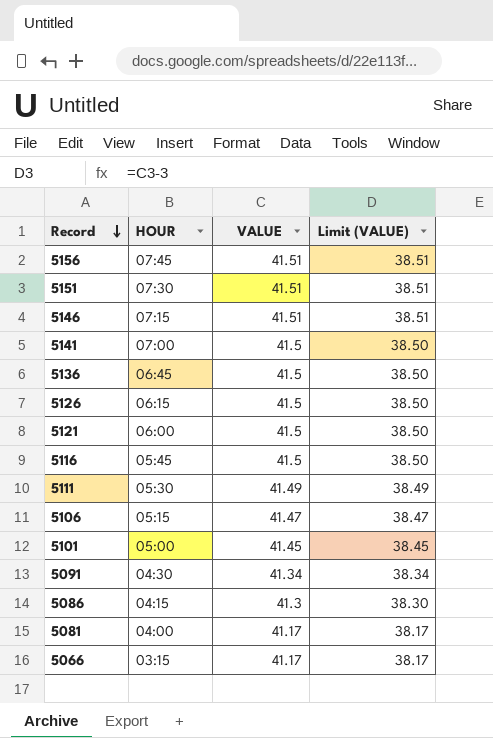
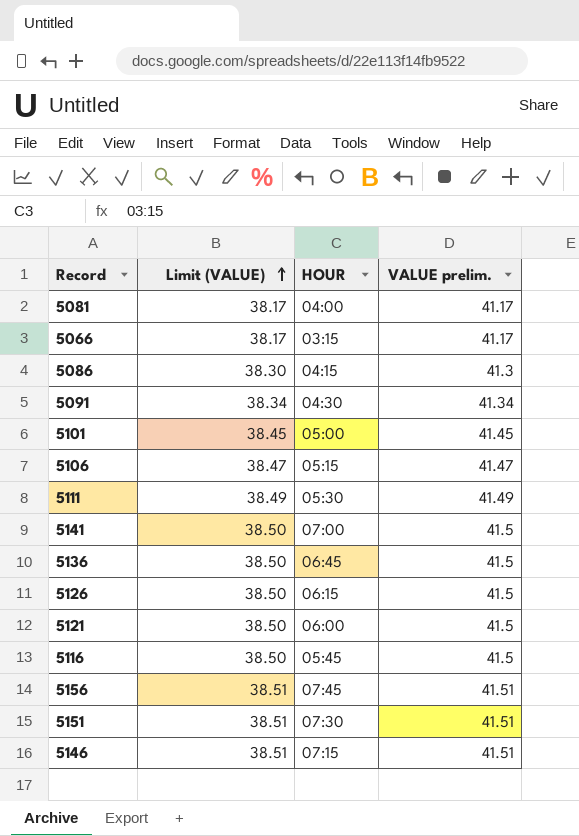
row order: Record descending -> Limit (VALUE) ascending
column Limit (VALUE) | position: 4 -> 2
column name: VALUE -> VALUE prelim.

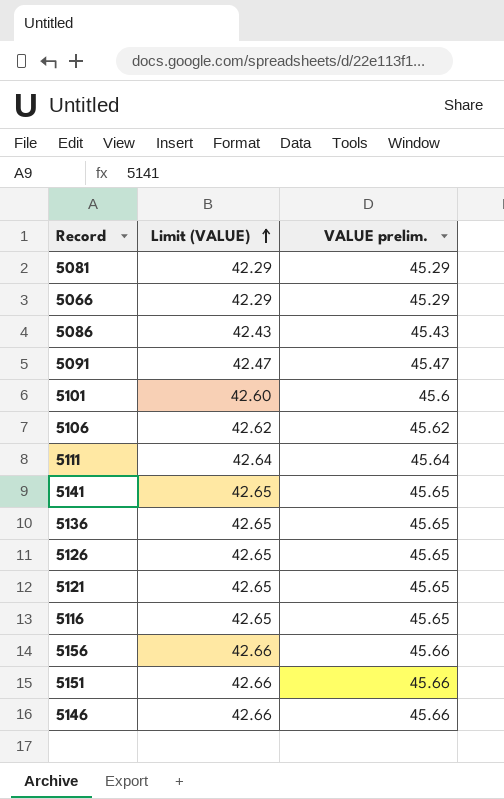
column HOUR | position: 3 -> none
5081 | Limit (VALUE): 38.17 -> 42.29
5081 | VALUE prelim.: 41.17 -> 45.29
5066 | Limit (VALUE): 38.17 -> 42.29
5066 | VALUE prelim.: 41.17 -> 45.29
5086 | Limit (VALUE): 38.30 -> 42.43
5086 | VALUE prelim.: 41.3 -> 45.43
5091 | Limit (VALUE): 38.34 -> 42.47
5091 | VALUE prelim.: 41.34 -> 45.47
5101 | Limit (VALUE): 38.45 -> 42.60
5101 | VALUE prelim.: 41.45 -> 45.6
5106 | Limit (VALUE): 38.47 -> 42.62
5106 | VALUE prelim.: 41.47 -> 45.62
5111 | Limit (VALUE): 38.49 -> 42.64
5111 | VALUE prelim.: 41.49 -> 45.64
5141 | Limit (VALUE): 38.50 -> 42.65
5141 | VALUE prelim.: 41.5 -> 45.65
5136 | Limit (VALUE): 38.50 -> 42.65
5136 | VALUE prelim.: 41.5 -> 45.65
5126 | Limit (VALUE): 38.50 -> 42.65
5126 | VALUE prelim.: 41.5 -> 45.65
5121 | Limit (VALUE): 38.50 -> 42.65
5121 | VALUE prelim.: 41.5 -> 45.65
5116 | Limit (VALUE): 38.50 -> 42.65
5116 | VALUE prelim.: 41.5 -> 45.65
5156 | Limit (VALUE): 38.51 -> 42.66
5156 | VALUE prelim.: 41.51 -> 45.66
5151 | Limit (VALUE): 38.51 -> 42.66
5151 | VALUE prelim.: 41.51 -> 45.66
5146 | Limit (VALUE): 38.51 -> 42.66
5146 | VALUE prelim.: 41.51 -> 45.66

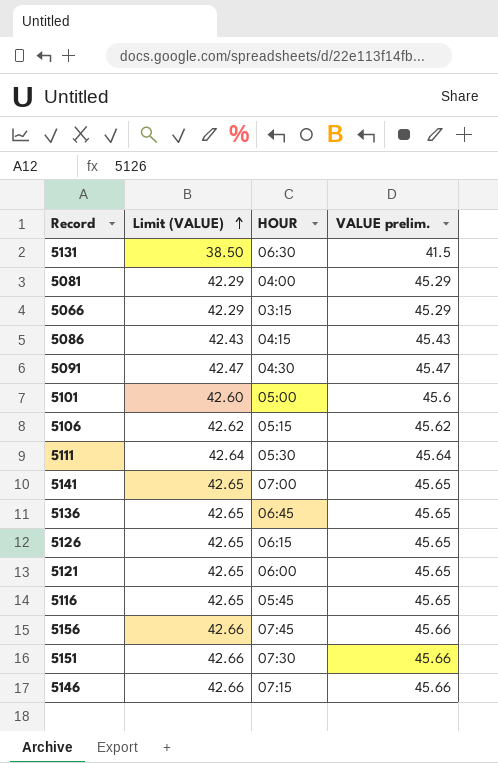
column HOUR | position: none -> 3
row 5131: none -> 38.50 | 06:30 | 41.5

